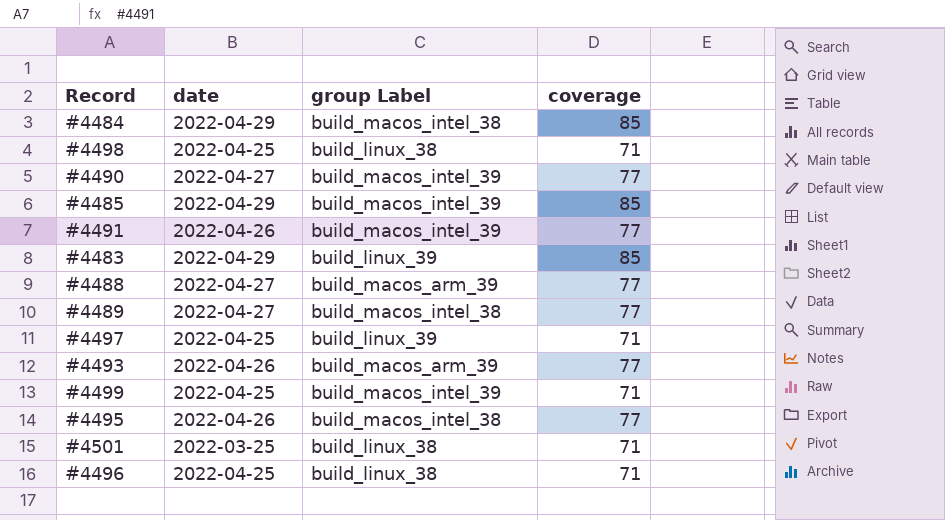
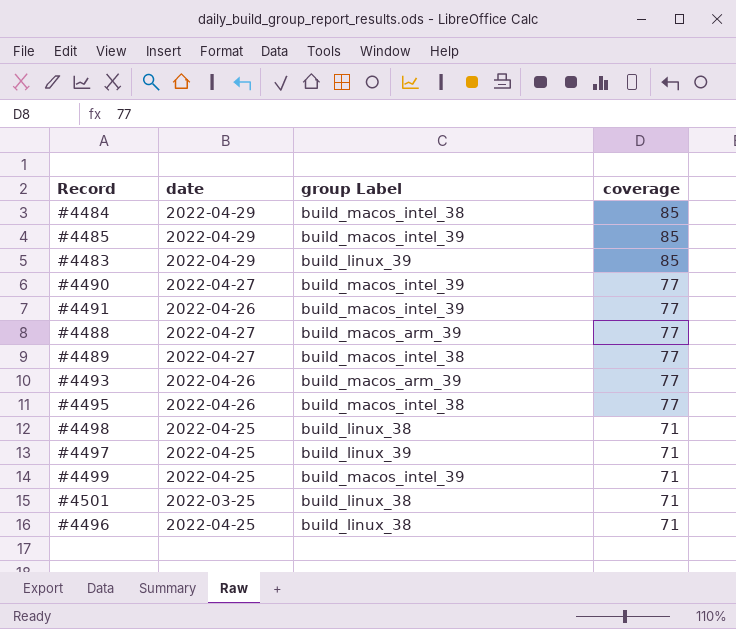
row order: none -> coverage descending

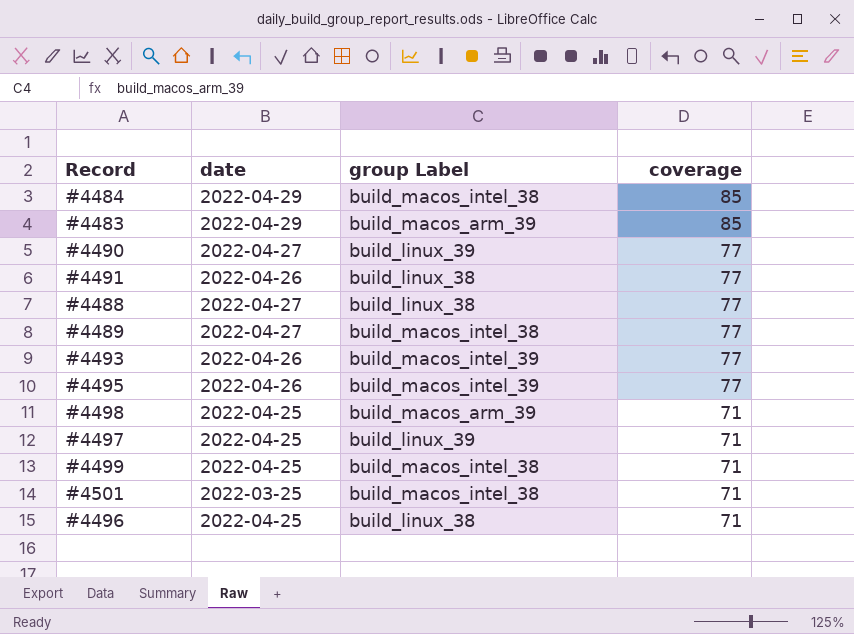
row #4485: 2022-04-29 | build_macos_intel_39 | 85 -> none
#4483 | group Label: build_linux_39 -> build_macos_arm_39
#4490 | group Label: build_macos_intel_39 -> build_linux_39
#4491 | group Label: build_macos_intel_39 -> build_linux_38
#4488 | group Label: build_macos_arm_39 -> build_linux_38
#4493 | group Label: build_macos_arm_39 -> build_macos_intel_39
#4495 | group Label: build_macos_intel_38 -> build_macos_intel_39
#4498 | group Label: build_linux_38 -> build_macos_arm_39
#4499 | group Label: build_macos_intel_39 -> build_macos_intel_38
#4501 | group Label: build_linux_38 -> build_macos_intel_38

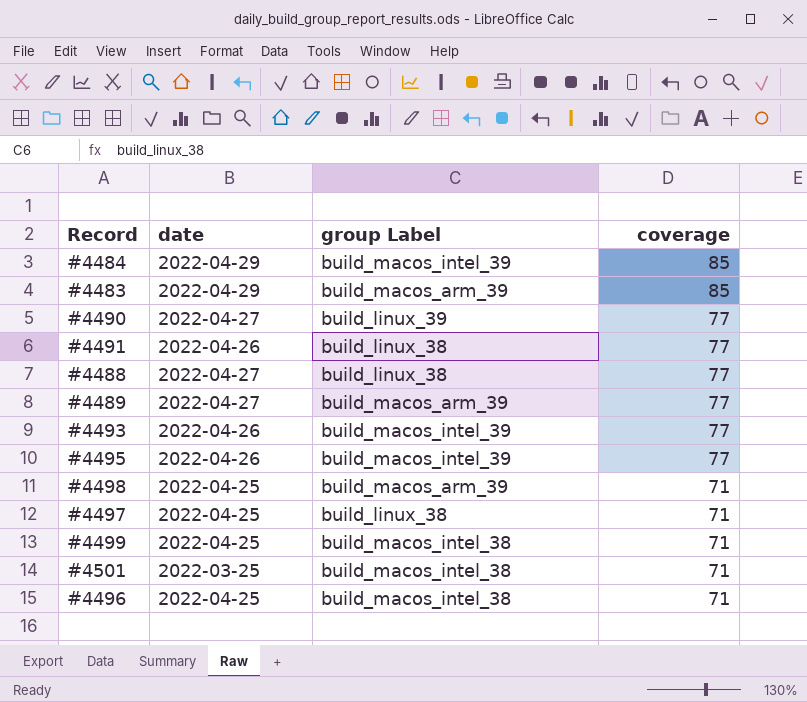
#4484 | group Label: build_macos_intel_38 -> build_macos_intel_39
#4489 | group Label: build_macos_intel_38 -> build_macos_arm_39
#4497 | group Label: build_linux_39 -> build_linux_38
#4496 | group Label: build_linux_38 -> build_macos_intel_38

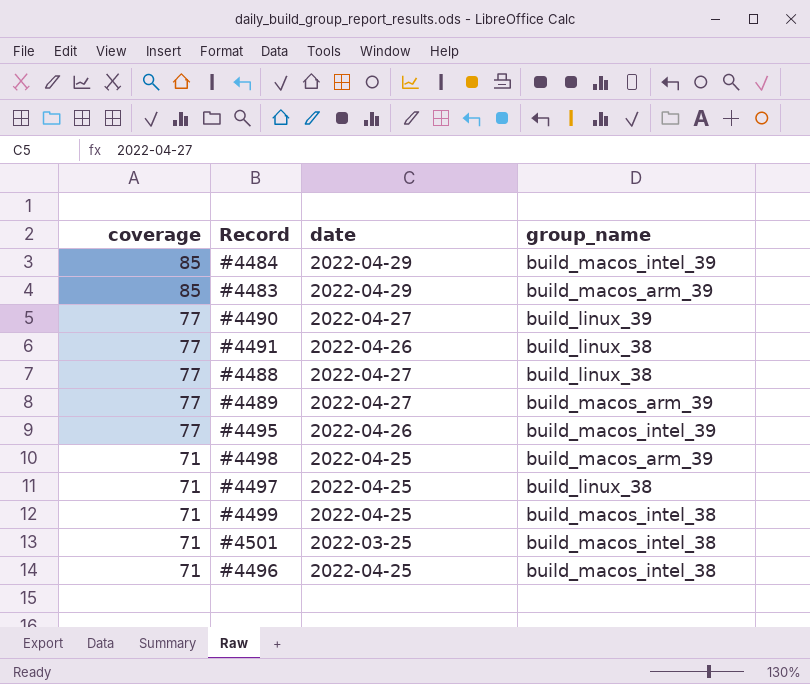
column coverage | position: 4 -> 1
column name: group Label -> group_name
row #4493: 2022-04-26 | build_macos_intel_39 | 77 -> none

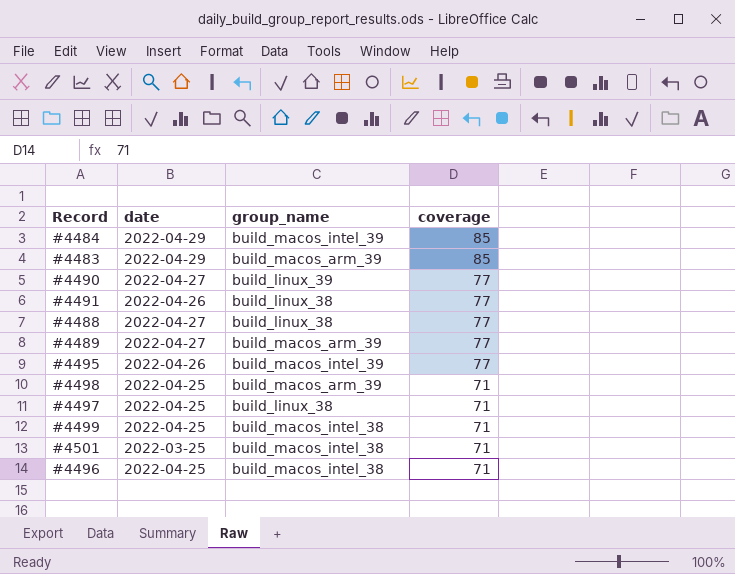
column coverage | position: 1 -> 4

